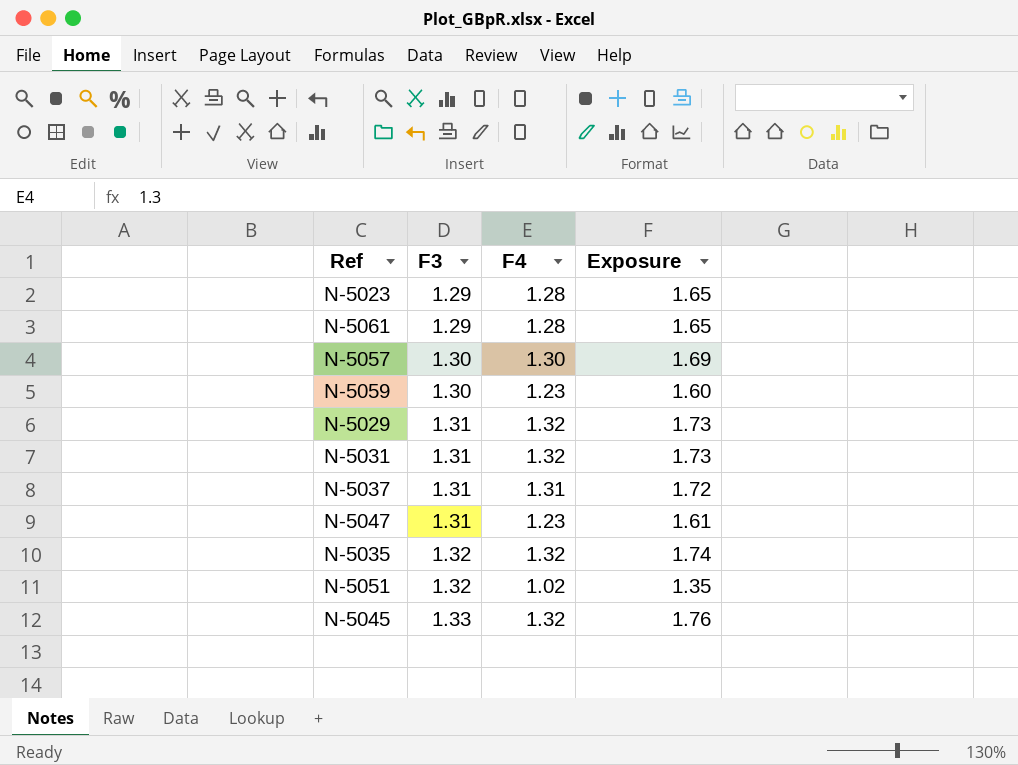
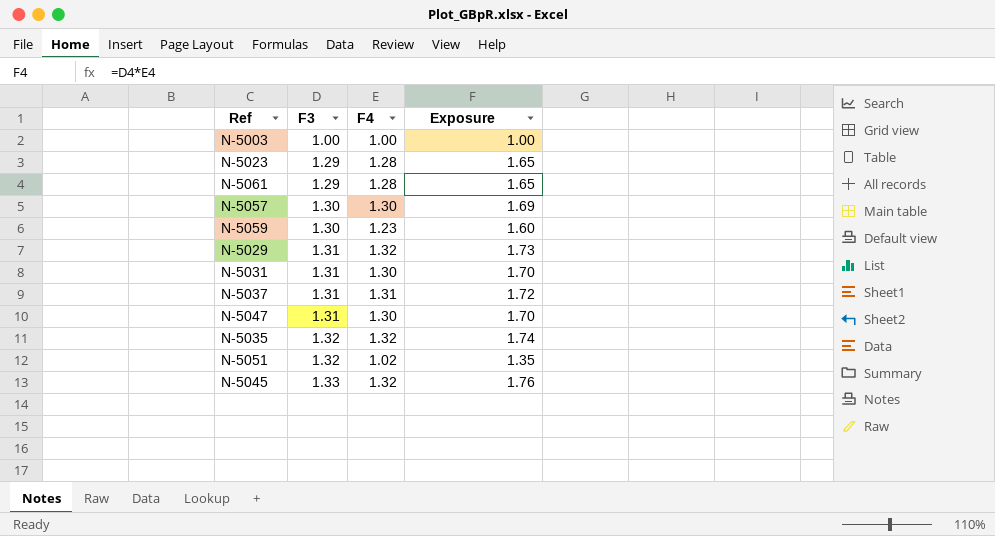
row N-5003: none -> 1.00 | 1.00 | 1.00
N-5031 | F4: 1.32 -> 1.30
N-5031 | Exposure: 1.73 -> 1.70
N-5047 | F4: 1.23 -> 1.30
N-5047 | Exposure: 1.61 -> 1.70

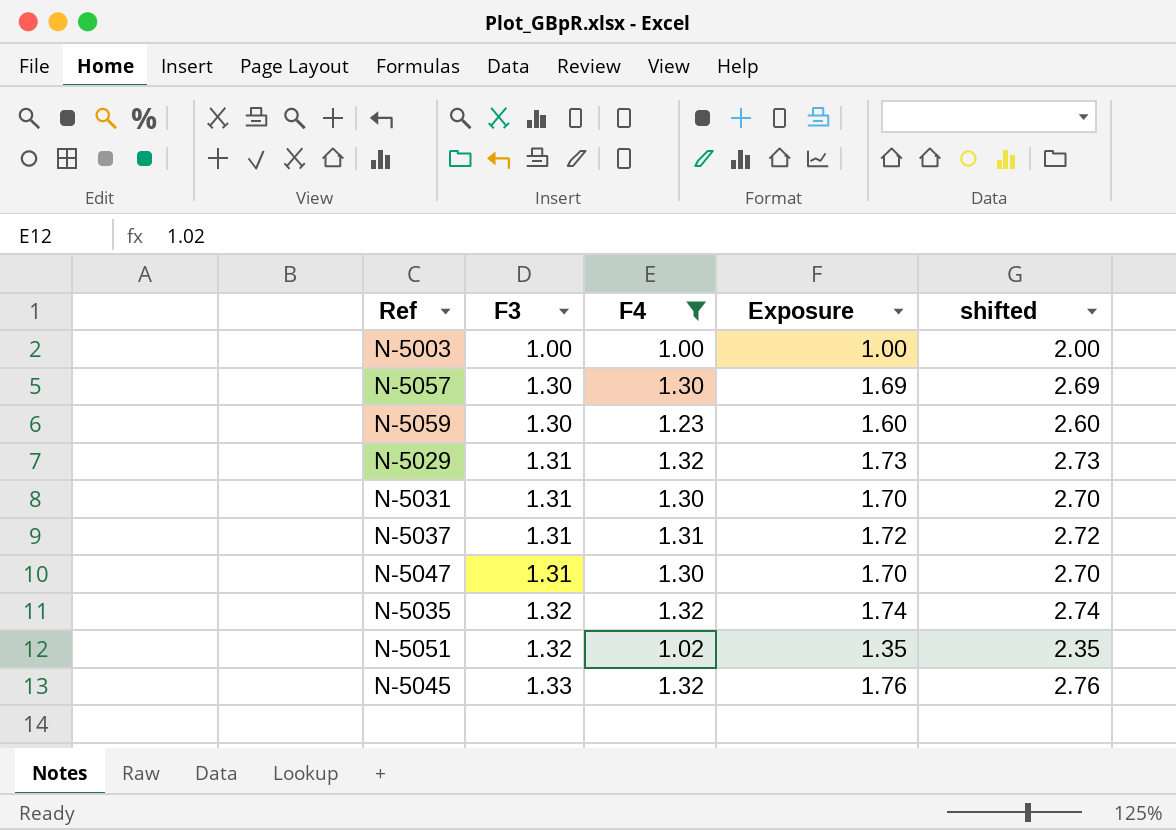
filter: none -> F4 != 1.28
column shifted | formula: none -> [Exposure] + 1

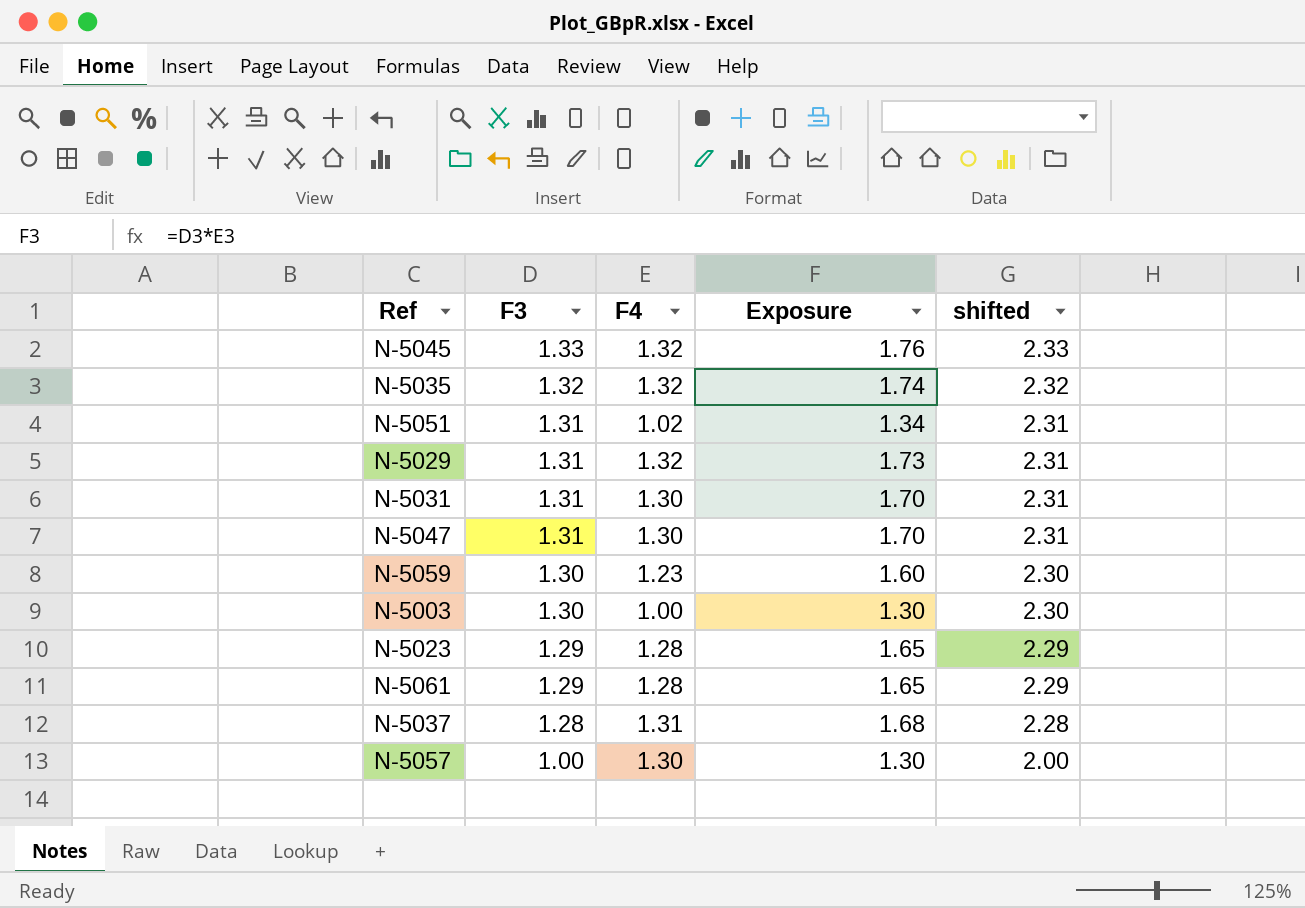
filter: F4 != 1.28 -> none
row order: F3 ascending -> F3 descending
column shifted | formula: [Exposure] + 1 -> [F3] + 1
N-5051 | F3: 1.32 -> 1.31
N-5051 | Exposure: 1.35 -> 1.34
N-5003 | F3: 1.00 -> 1.30
N-5003 | Exposure: 1.00 -> 1.30
N-5037 | F3: 1.31 -> 1.28
N-5037 | Exposure: 1.72 -> 1.68
N-5057 | F3: 1.30 -> 1.00
N-5057 | Exposure: 1.69 -> 1.30

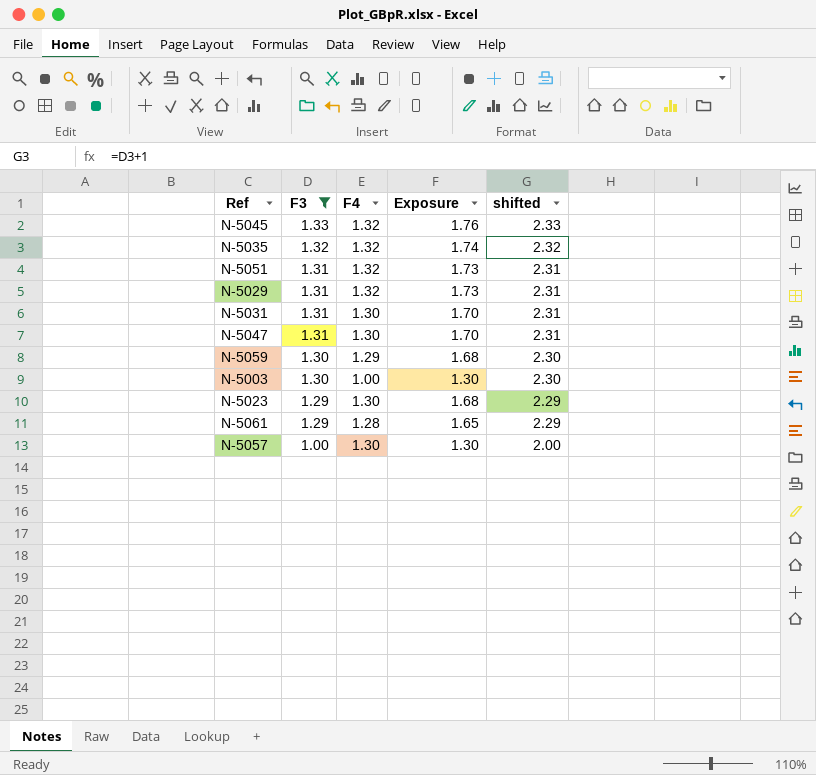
filter: none -> F3 != 1.28
N-5051 | F4: 1.02 -> 1.32
N-5051 | Exposure: 1.34 -> 1.73
N-5059 | F4: 1.23 -> 1.29
N-5059 | Exposure: 1.60 -> 1.68
N-5023 | F4: 1.28 -> 1.30
N-5023 | Exposure: 1.65 -> 1.68

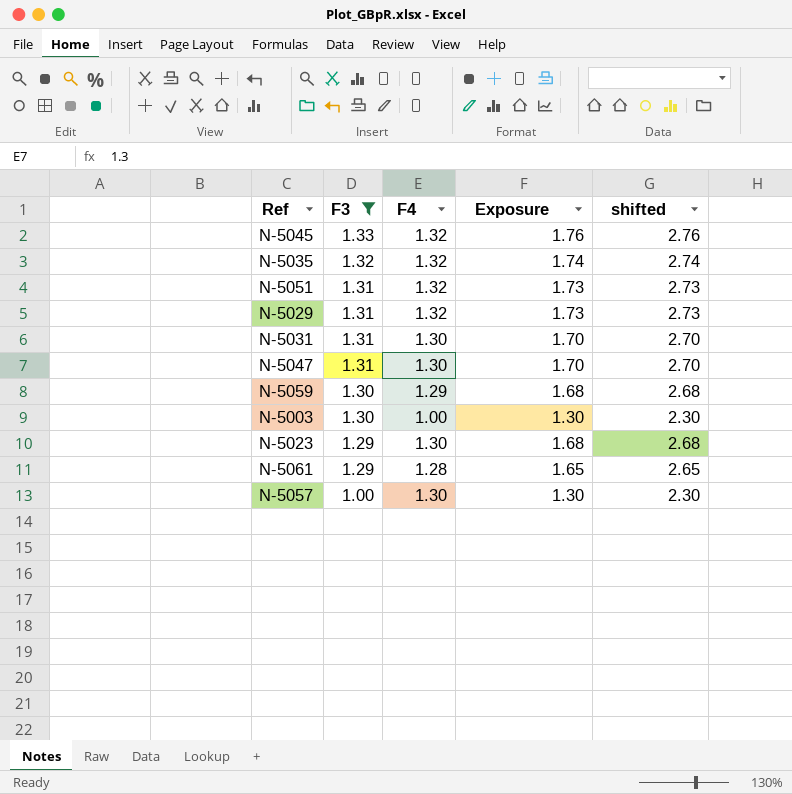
column shifted | formula: [F3] + 1 -> [Exposure] + 1

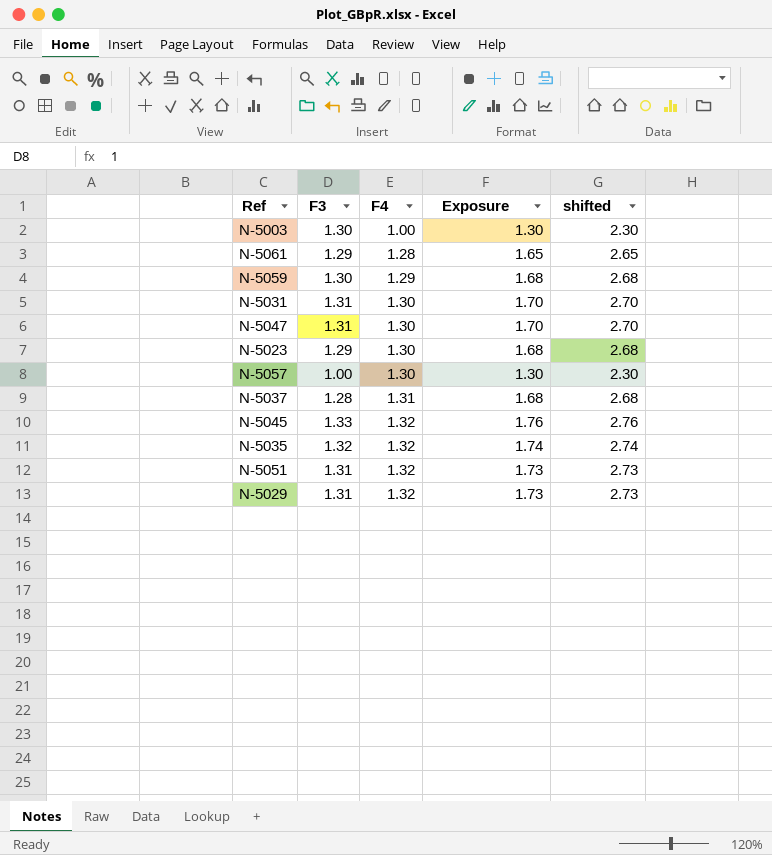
filter: F3 != 1.28 -> none
row order: F3 descending -> F4 ascending

